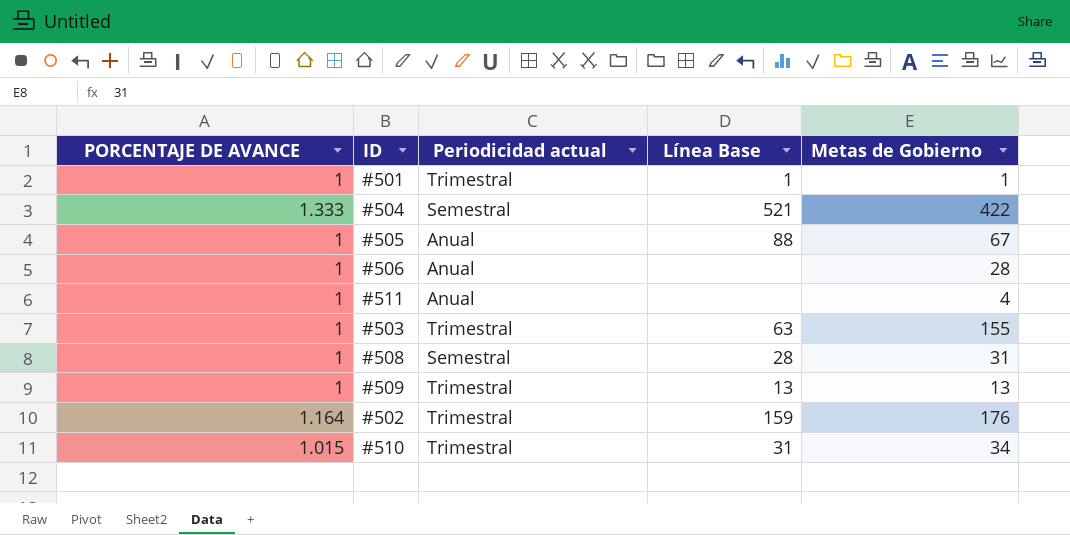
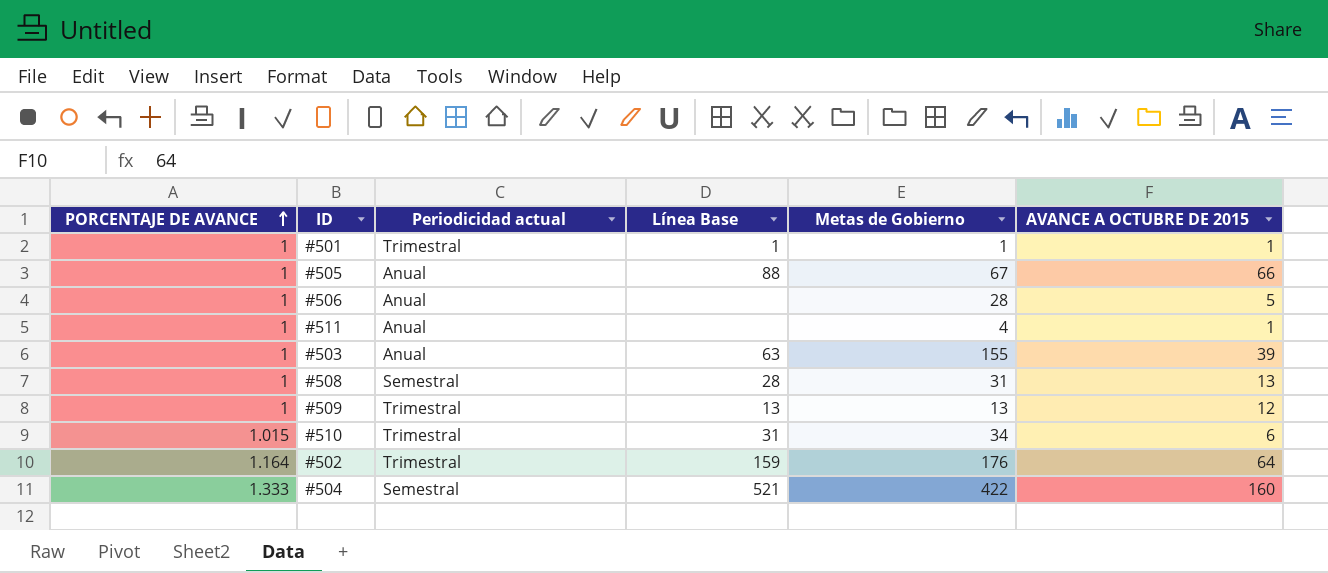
row order: none -> PORCENTAJE DE AVANCE ascending
column AVANCE A OCTUBRE DE 2015 | position: none -> 6
#503 | Periodicidad actual: Trimestral -> Anual

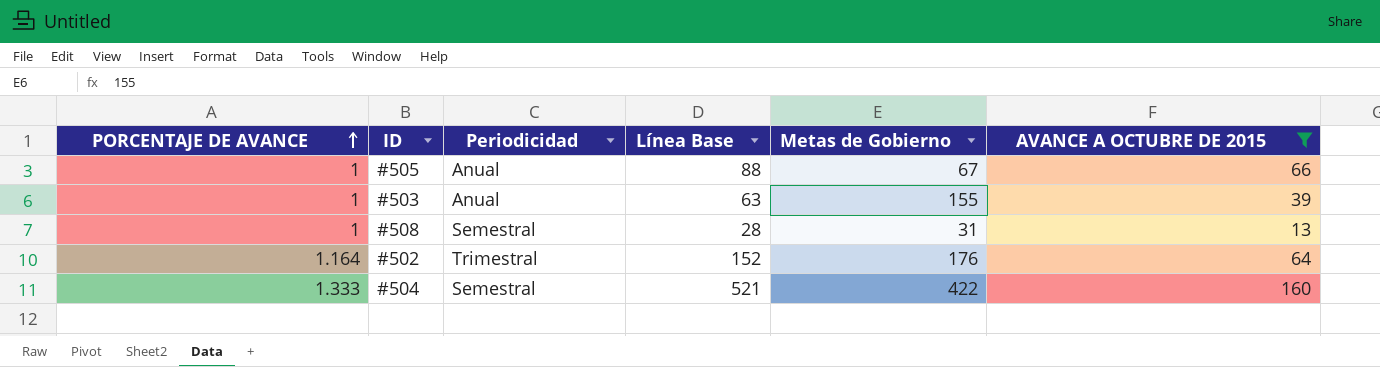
filter: none -> AVANCE A OCTUBRE DE 2015 >= 13
column name: Periodicidad actual -> Periodicidad
#502 | Línea Base: 159 -> 152

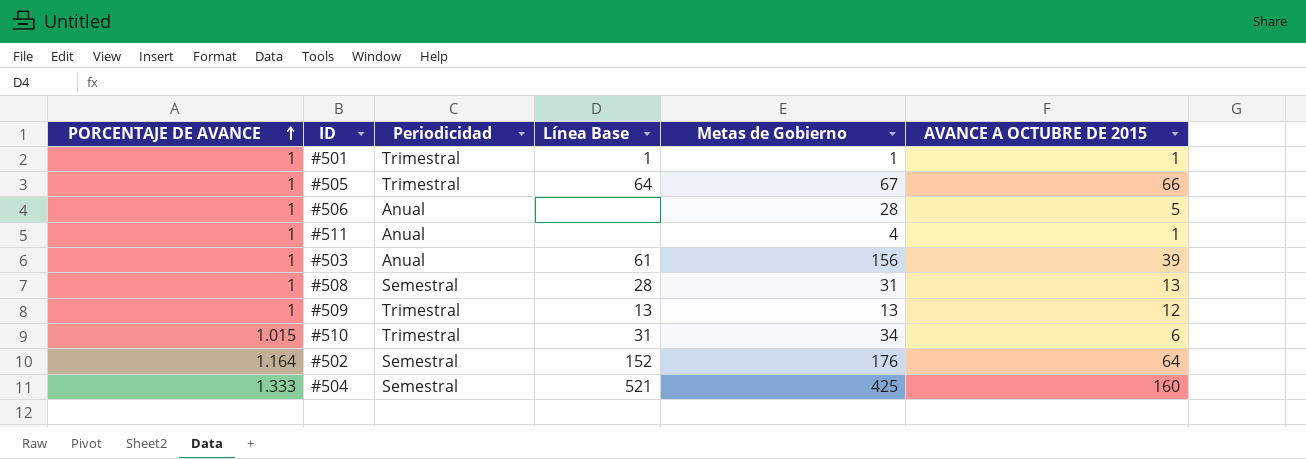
filter: AVANCE A OCTUBRE DE 2015 >= 13 -> none
#505 | Periodicidad: Anual -> Trimestral
#505 | Línea Base: 88 -> 64
#503 | Línea Base: 63 -> 61
#503 | Metas de Gobierno: 155 -> 156
#502 | Periodicidad: Trimestral -> Semestral
#504 | Metas de Gobierno: 422 -> 425

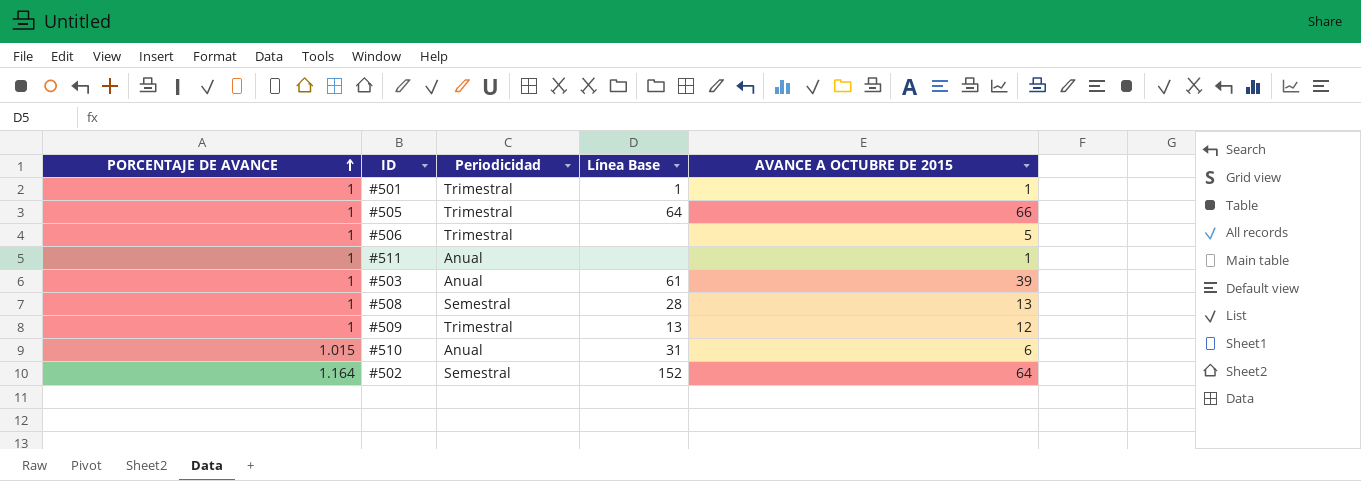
column Metas de Gobierno | position: 5 -> none
row #504: 1.333 | Semestral | 521 | 425 | 160 -> none
#506 | Periodicidad: Anual -> Trimestral
#510 | Periodicidad: Trimestral -> Anual

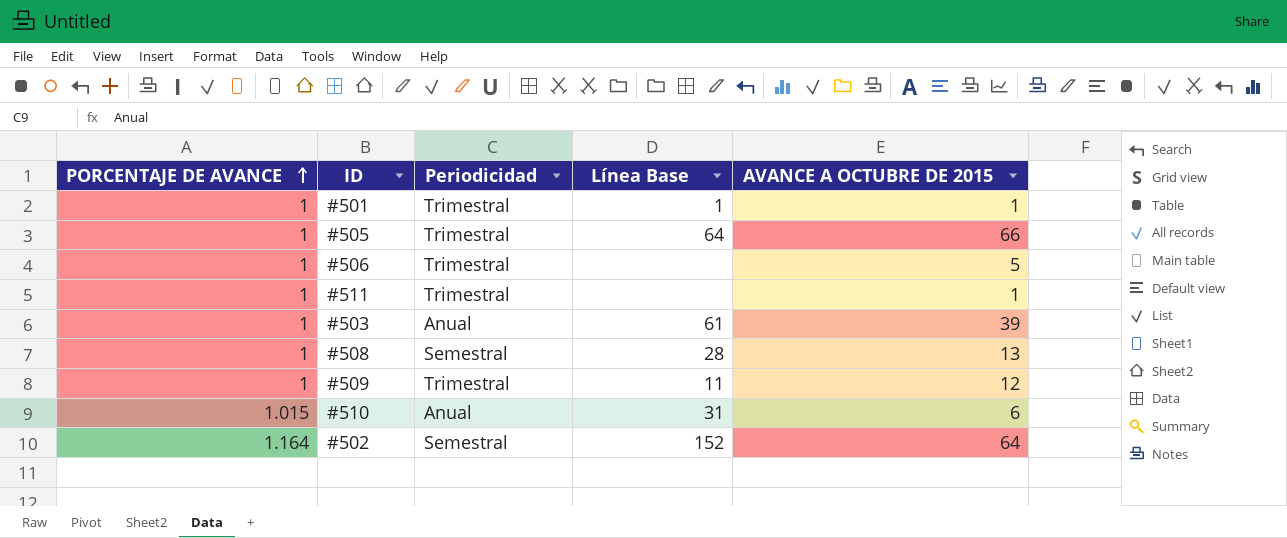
#511 | Periodicidad: Anual -> Trimestral
#509 | Línea Base: 13 -> 11

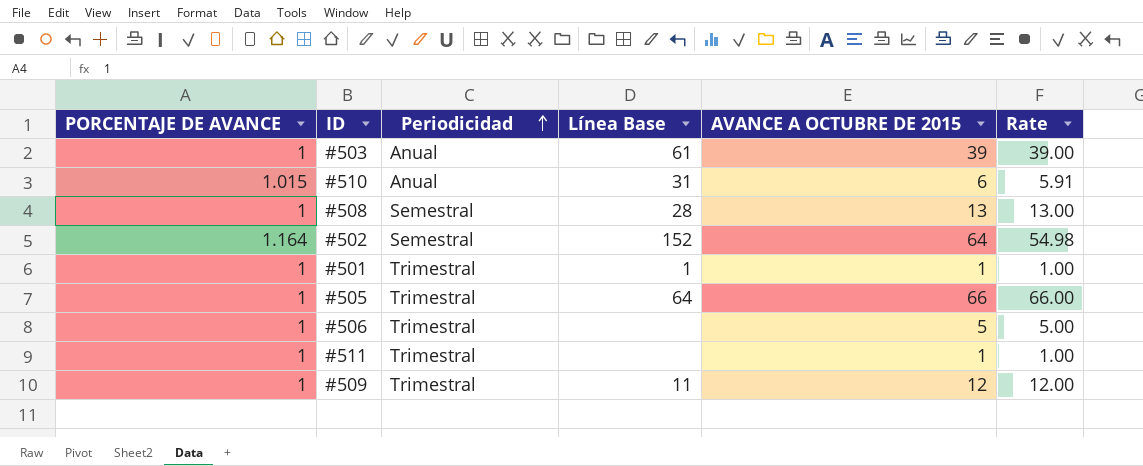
row order: PORCENTAJE DE AVANCE ascending -> Periodicidad ascending
column Rate | formula: none -> [AVANCE A OCTUBRE DE 2015] / [PORCENTAJE DE AVANCE]

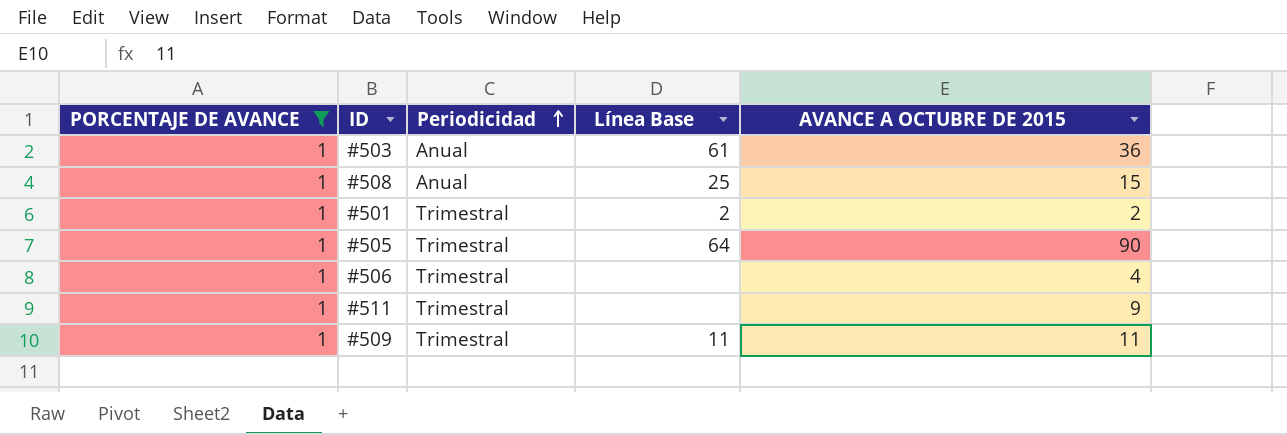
filter: none -> PORCENTAJE DE AVANCE = 1
column Rate | formula: [AVANCE A OCTUBRE DE 2015] / [PORCENTAJE DE AVANCE] -> none
#503 | AVANCE A OCTUBRE DE 2015: 39 -> 36
#508 | Periodicidad: Semestral -> Anual
#508 | Línea Base: 28 -> 25
#508 | AVANCE A OCTUBRE DE 2015: 13 -> 15
#501 | Línea Base: 1 -> 2
#501 | AVANCE A OCTUBRE DE 2015: 1 -> 2
#505 | AVANCE A OCTUBRE DE 2015: 66 -> 90
#506 | AVANCE A OCTUBRE DE 2015: 5 -> 4
#511 | AVANCE A OCTUBRE DE 2015: 1 -> 9
#509 | AVANCE A OCTUBRE DE 2015: 12 -> 11

